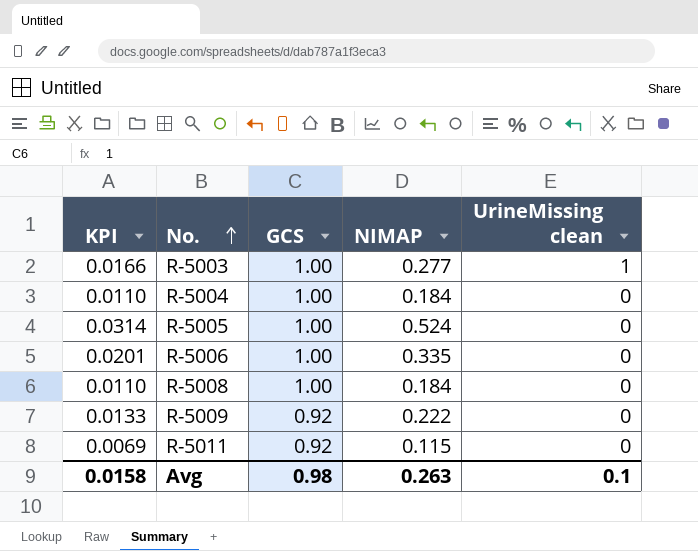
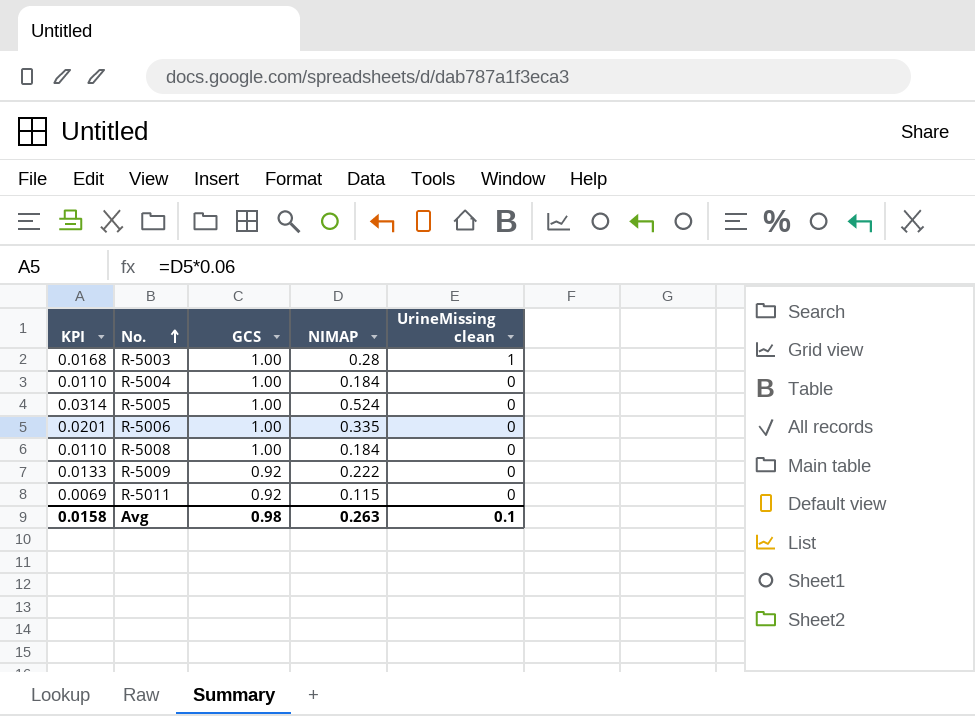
R-5003 | KPI: 0.0166 -> 0.0168
R-5003 | NIMAP: 0.277 -> 0.28

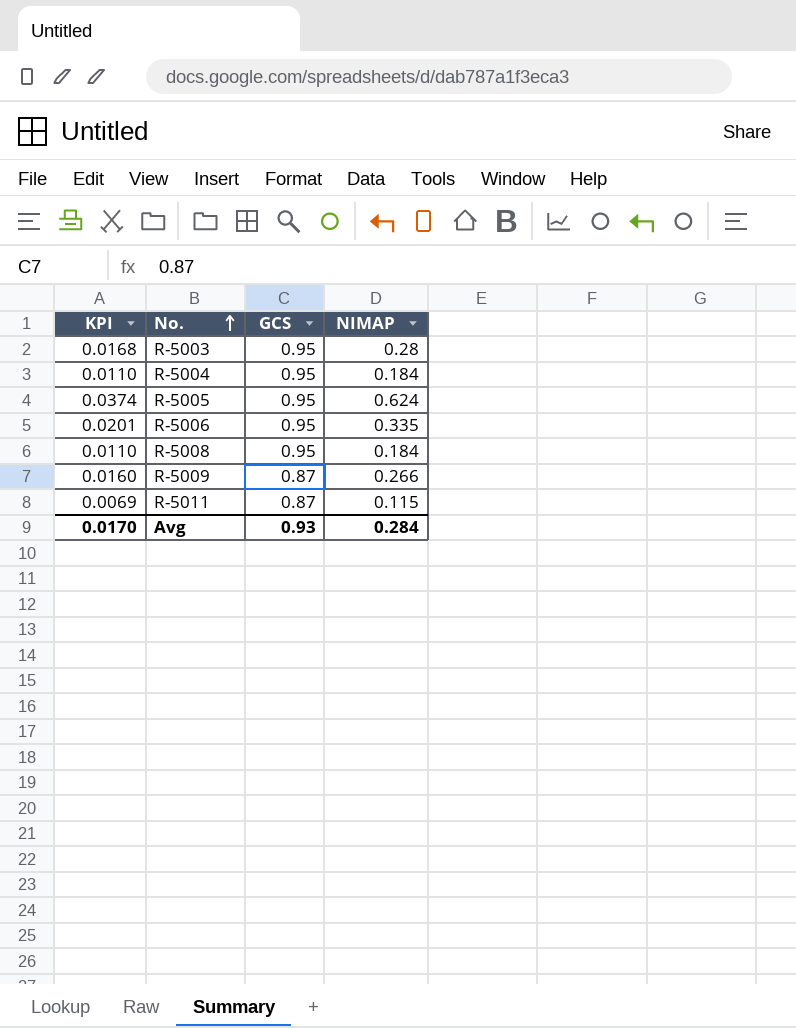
column UrineMissing clean | position: 5 -> none
R-5003 | GCS: 1.00 -> 0.95
R-5004 | GCS: 1.00 -> 0.95
R-5005 | KPI: 0.0314 -> 0.0374
R-5005 | GCS: 1.00 -> 0.95
R-5005 | NIMAP: 0.524 -> 0.624
R-5006 | GCS: 1.00 -> 0.95
R-5008 | GCS: 1.00 -> 0.95
R-5009 | KPI: 0.0133 -> 0.0160
R-5009 | GCS: 0.92 -> 0.87
R-5009 | NIMAP: 0.222 -> 0.266
R-5011 | GCS: 0.92 -> 0.87
Avg | KPI: 0.0158 -> 0.0170
Avg | GCS: 0.98 -> 0.93
Avg | NIMAP: 0.263 -> 0.284

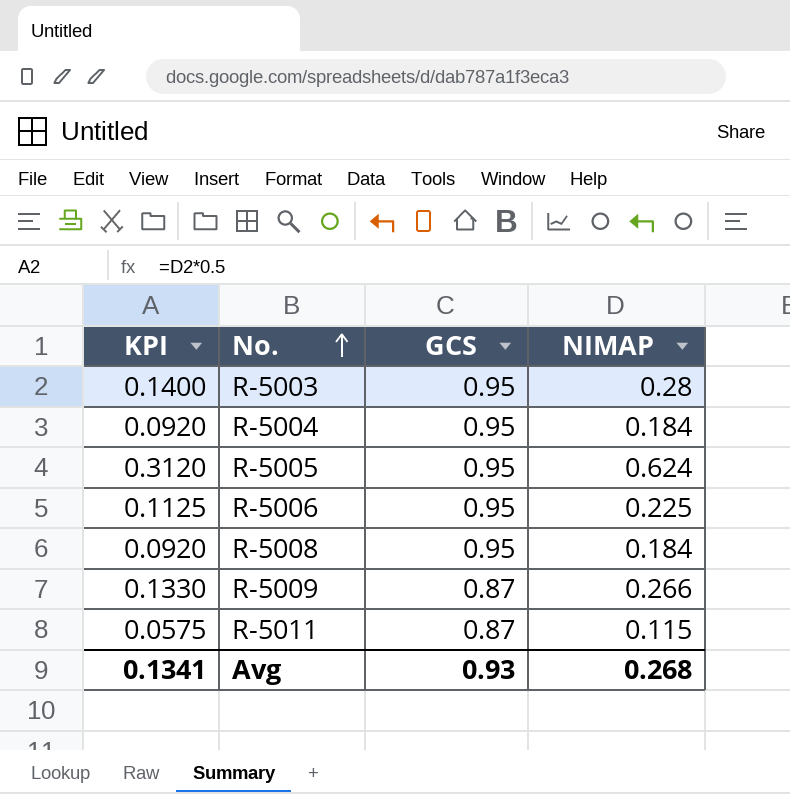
column KPI | formula: [NIMAP] * 0.06 -> [NIMAP] * 0.5
R-5006 | NIMAP: 0.335 -> 0.225
Avg | KPI: 0.0170 -> 0.1341
Avg | NIMAP: 0.284 -> 0.268

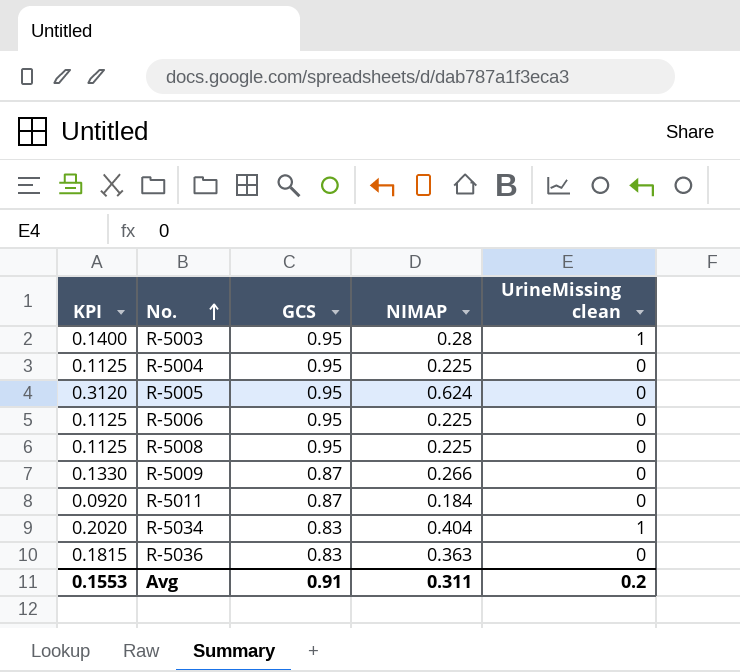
column UrineMissing clean | position: none -> 5
R-5004 | KPI: 0.0920 -> 0.1125
R-5004 | NIMAP: 0.184 -> 0.225
R-5008 | KPI: 0.0920 -> 0.1125
R-5008 | NIMAP: 0.184 -> 0.225
R-5011 | KPI: 0.0575 -> 0.0920
R-5011 | NIMAP: 0.115 -> 0.184
row R-5034: none -> 0.2020 | 0.83 | 0.404 | 1
row R-5036: none -> 0.1815 | 0.83 | 0.363 | 0
Avg | KPI: 0.1341 -> 0.1553
Avg | GCS: 0.93 -> 0.91
Avg | NIMAP: 0.268 -> 0.311

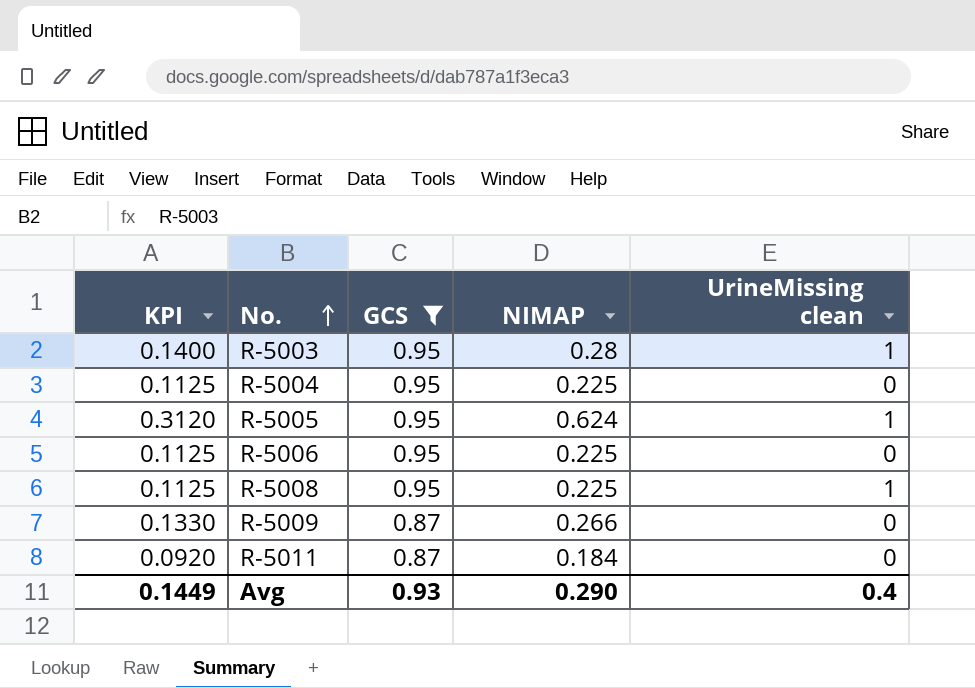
filter: none -> GCS != 0.83
R-5005 | UrineMissing clean: 0 -> 1
R-5008 | UrineMissing clean: 0 -> 1
Avg | KPI: 0.1553 -> 0.1449
Avg | GCS: 0.91 -> 0.93
Avg | NIMAP: 0.311 -> 0.290
Avg | UrineMissing clean: 0.2 -> 0.4

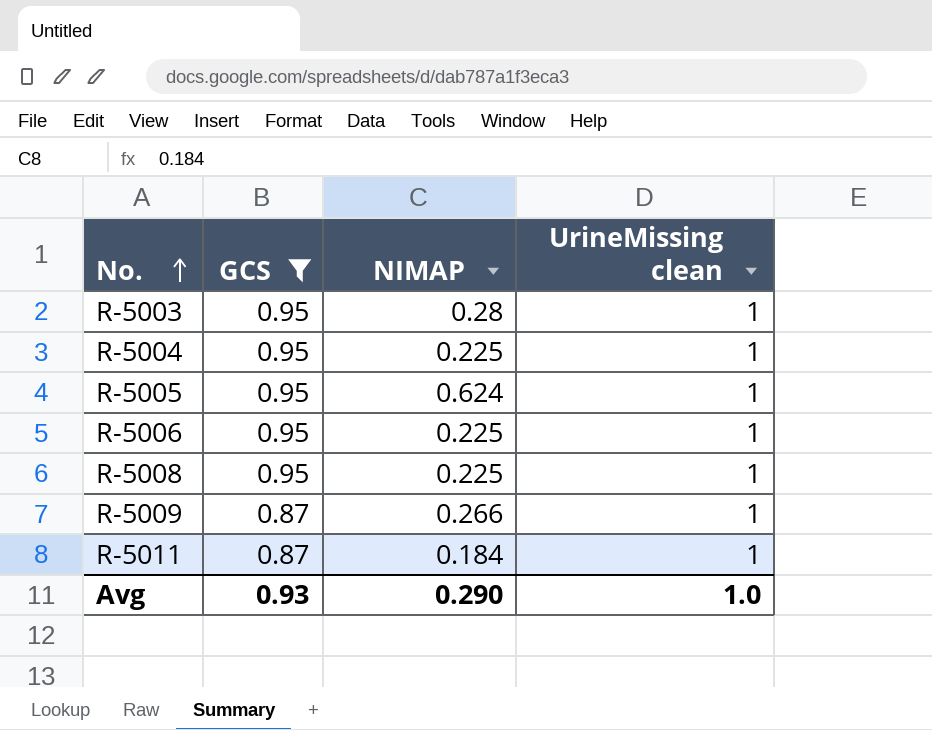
column KPI | formula: [NIMAP] * 0.5 -> none
R-5004 | UrineMissing clean: 0 -> 1
R-5006 | UrineMissing clean: 0 -> 1
R-5009 | UrineMissing clean: 0 -> 1
R-5011 | UrineMissing clean: 0 -> 1
Avg | UrineMissing clean: 0.4 -> 1.0

